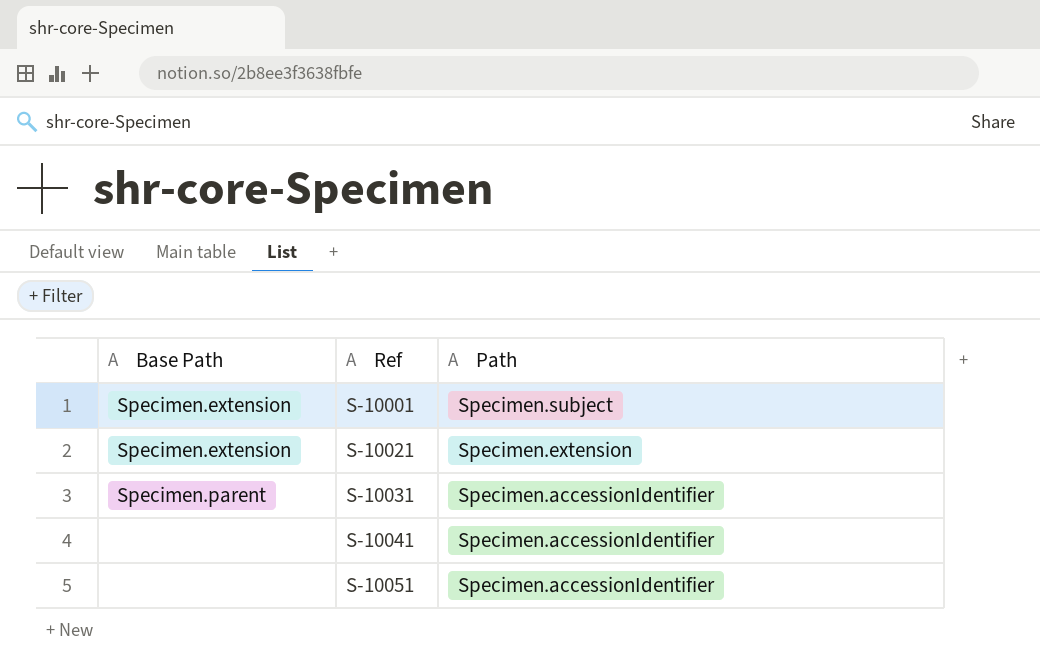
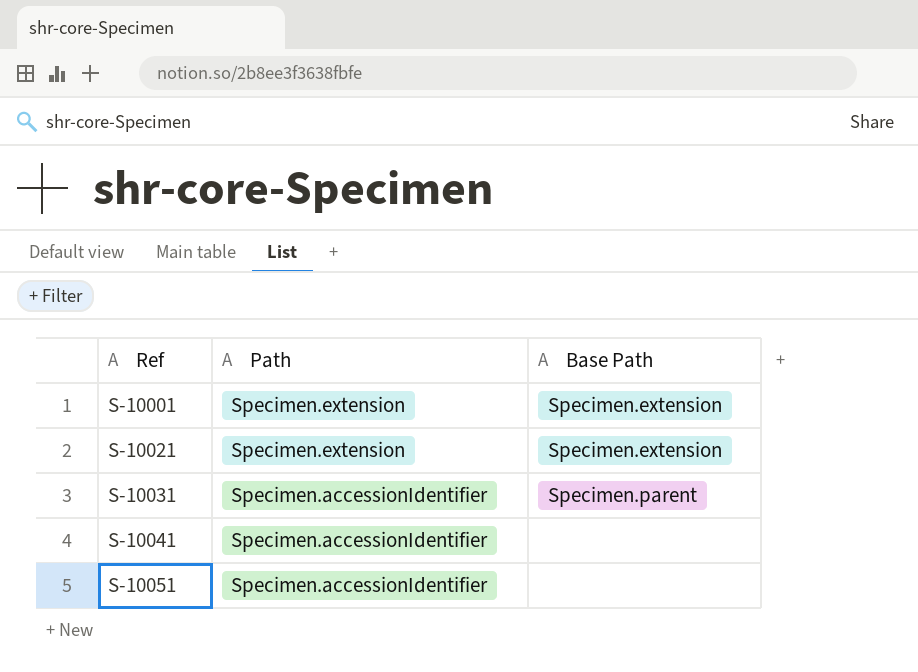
column Base Path | position: 1 -> 3
S-10001 | Path: Specimen.subject -> Specimen.extension

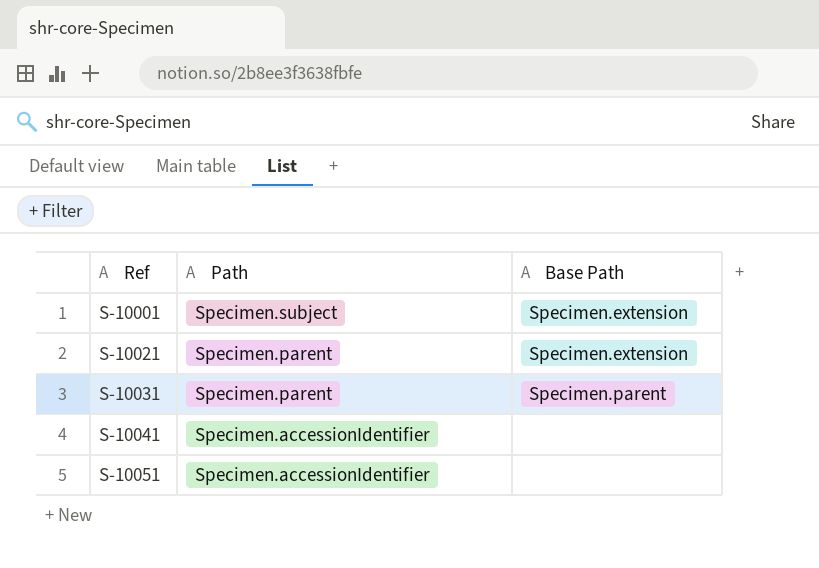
S-10001 | Path: Specimen.extension -> Specimen.subject
S-10021 | Path: Specimen.extension -> Specimen.parent
S-10031 | Path: Specimen.accessionIdentifier -> Specimen.parent

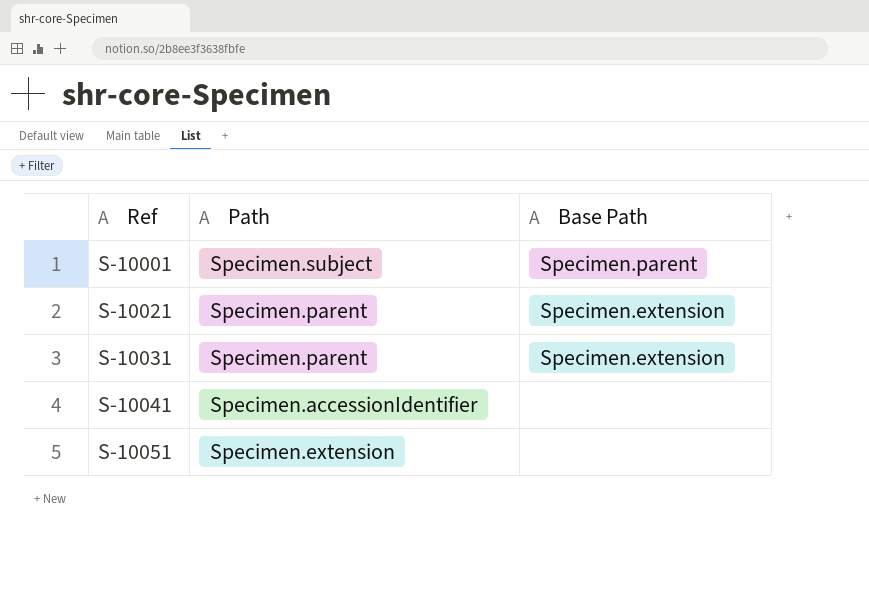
S-10001 | Base Path: Specimen.extension -> Specimen.parent
S-10031 | Base Path: Specimen.parent -> Specimen.extension
S-10051 | Path: Specimen.accessionIdentifier -> Specimen.extension

